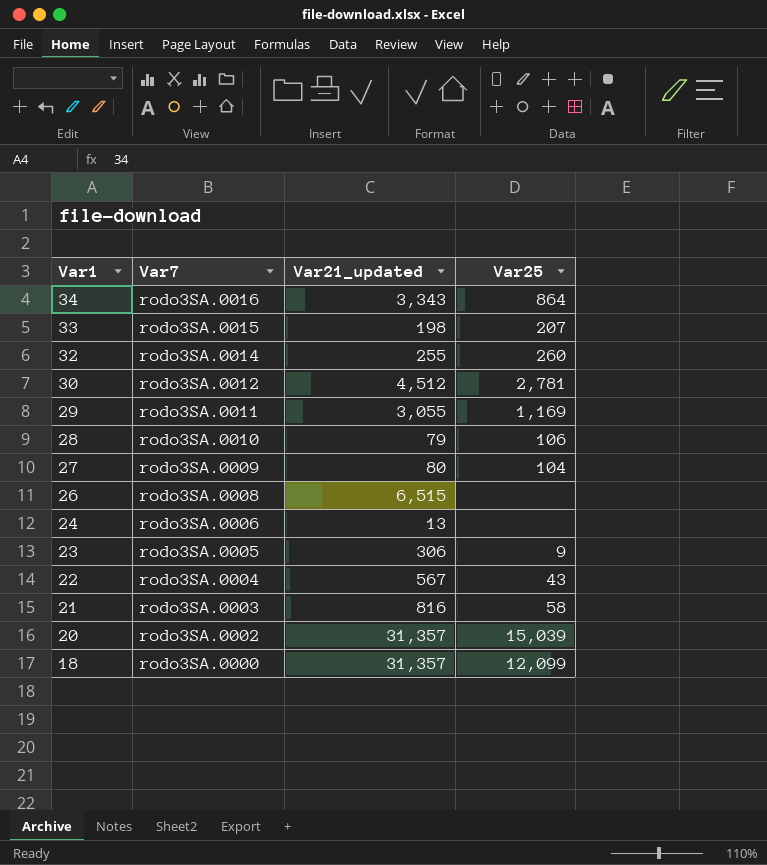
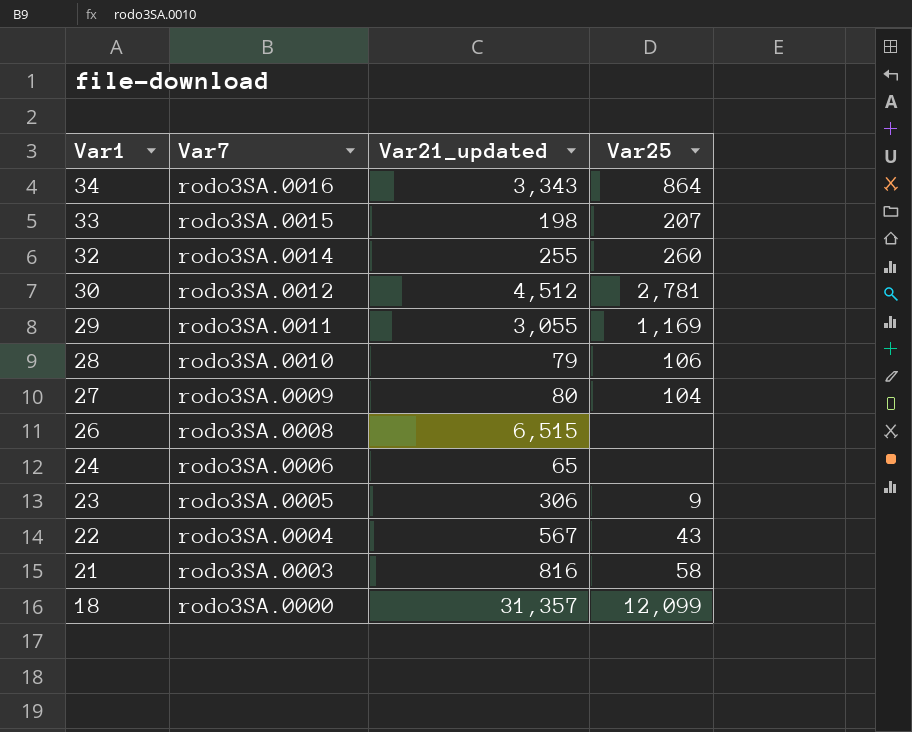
row 20: rodo3SA.0002 | 31,357 | 15,039 -> none
24 | Var21_updated: 13 -> 65

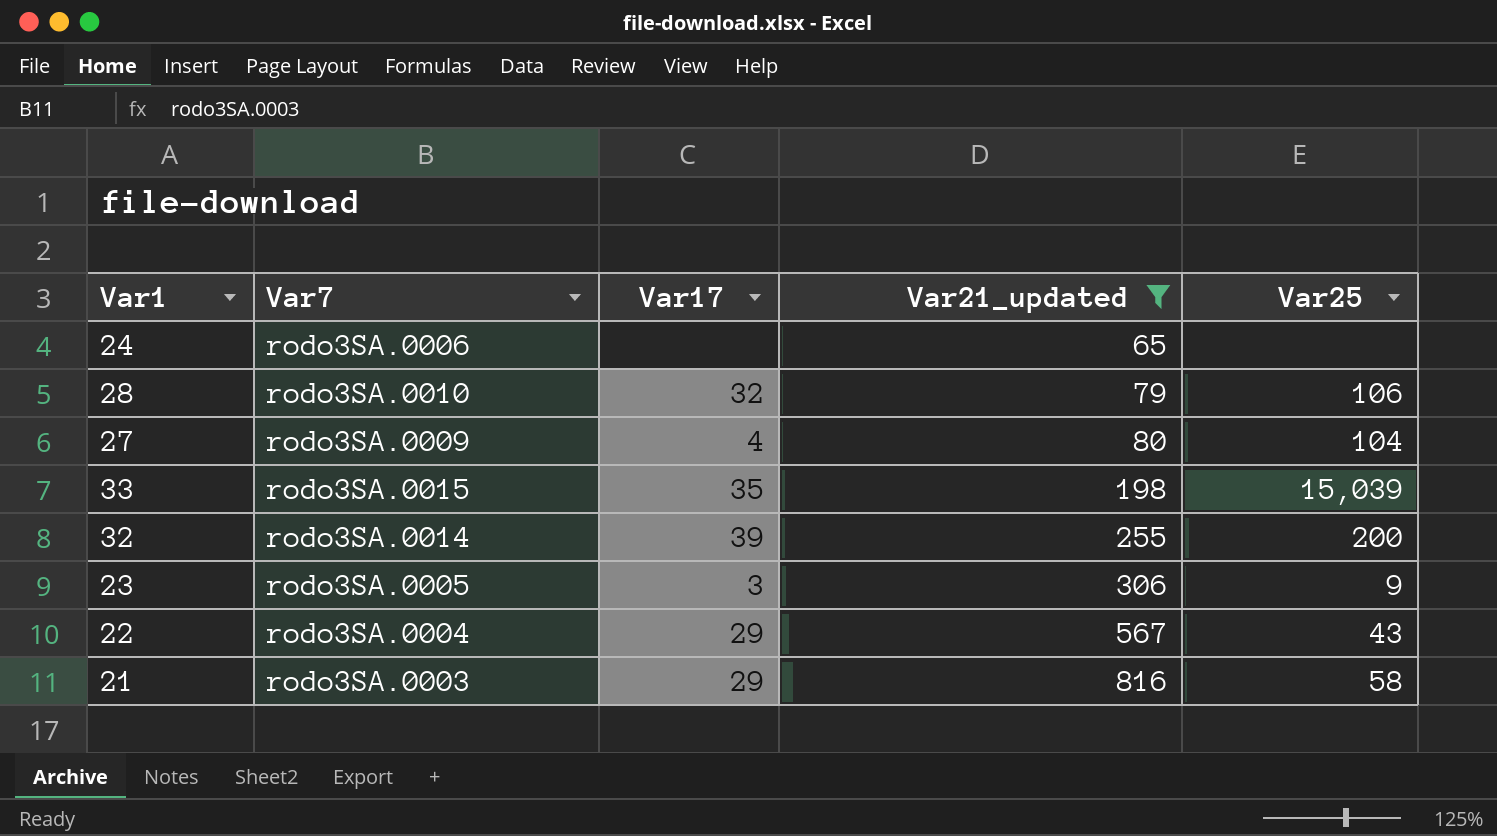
filter: none -> Var21_updated <= 816
row order: Var1 descending -> Var21_updated ascending
column Var17 | position: none -> 3
33 | Var25: 207 -> 15,039
32 | Var25: 260 -> 200

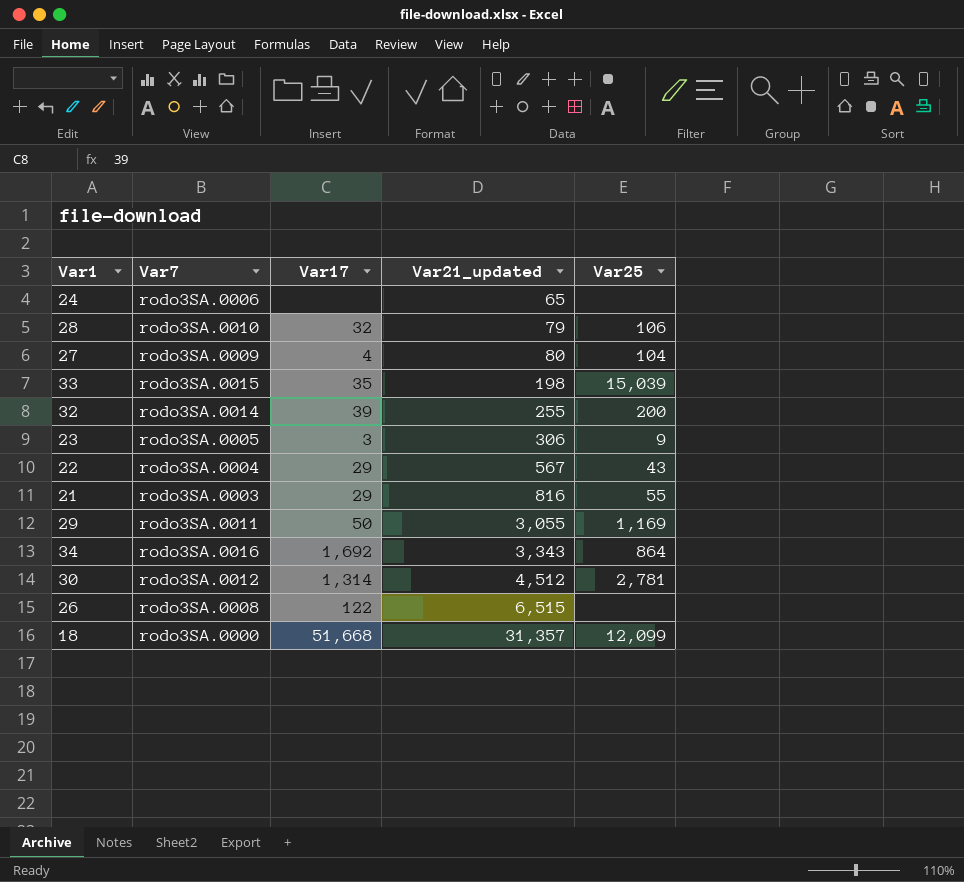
filter: Var21_updated <= 816 -> none
21 | Var25: 58 -> 55

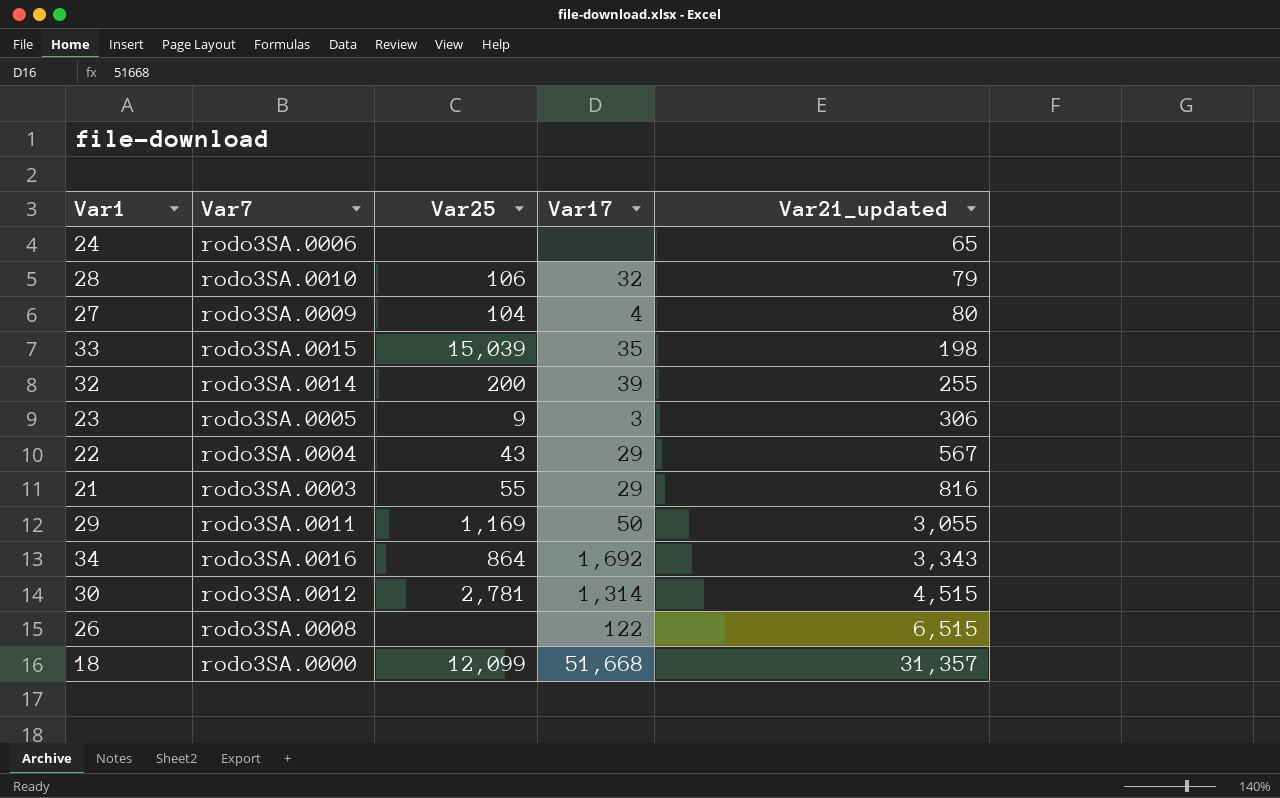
column Var25 | position: 5 -> 3
30 | Var21_updated: 4,512 -> 4,515

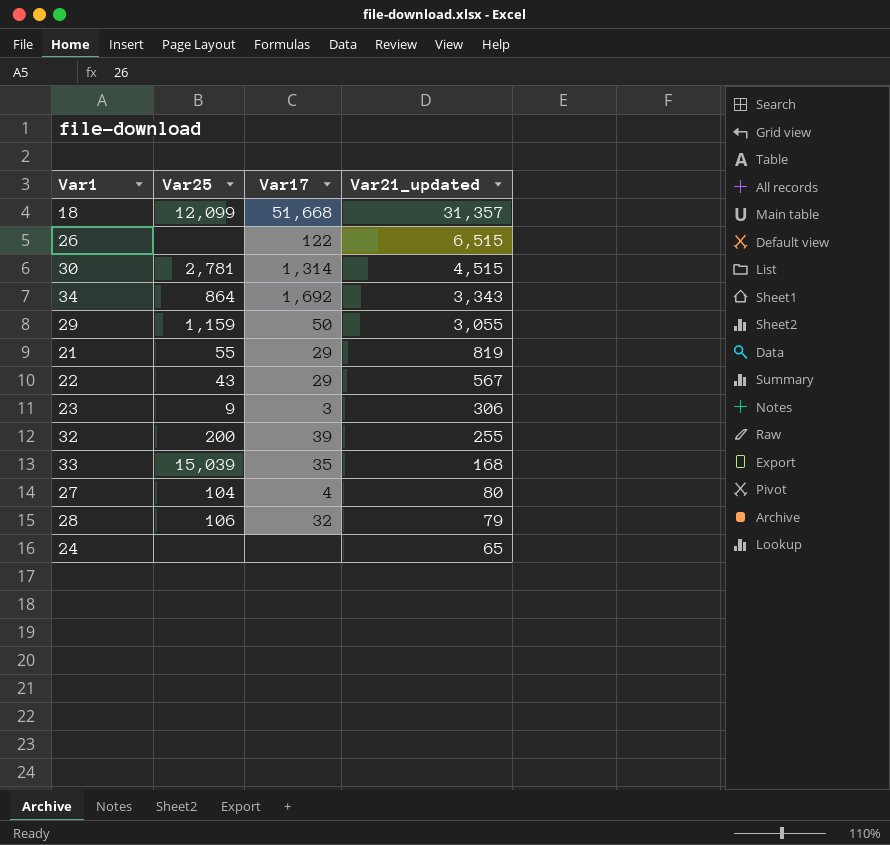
row order: Var21_updated ascending -> Var21_updated descending
column Var7 | position: 2 -> none
29 | Var25: 1,169 -> 1,159
21 | Var21_updated: 816 -> 819
33 | Var21_updated: 198 -> 168

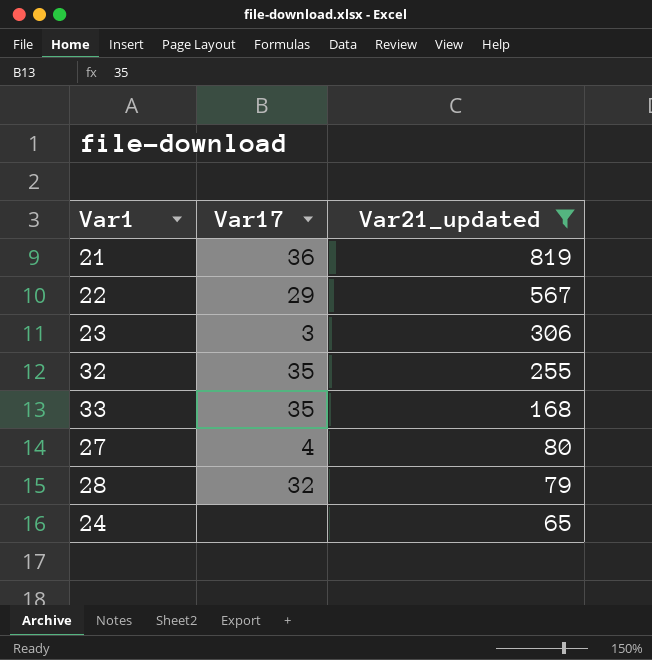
filter: none -> Var21_updated <= 819
column Var25 | position: 2 -> none
21 | Var17: 29 -> 36
32 | Var17: 39 -> 35

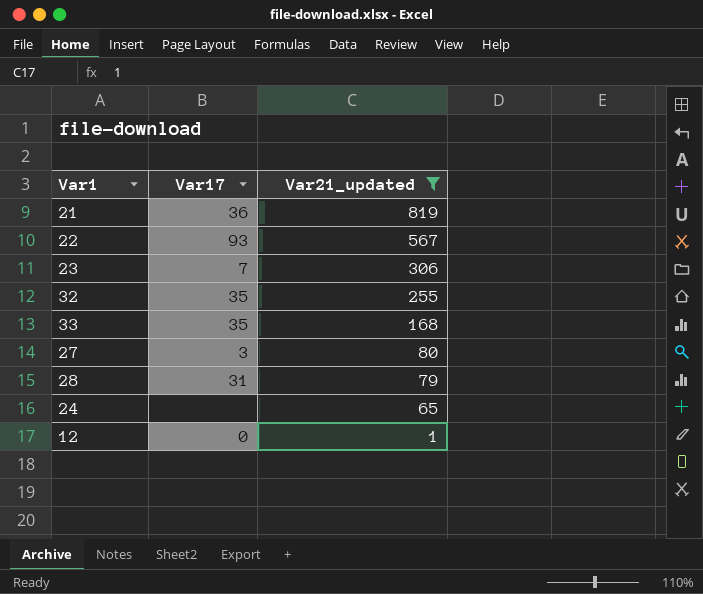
22 | Var17: 29 -> 93
23 | Var17: 3 -> 7
27 | Var17: 4 -> 3
28 | Var17: 32 -> 31
row 12: none -> 0 | 1

